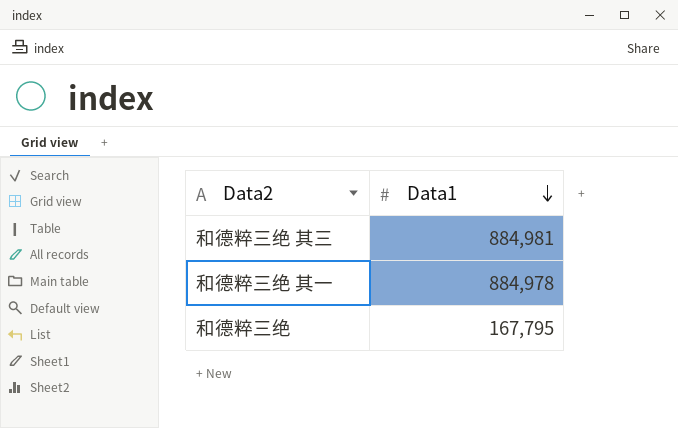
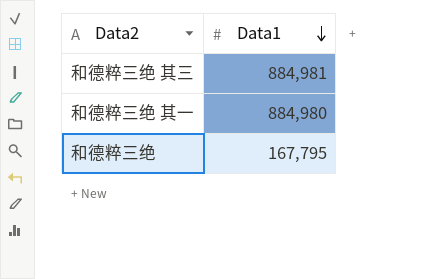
和德粹三绝 其一 | Data1: 884,978 -> 884,980

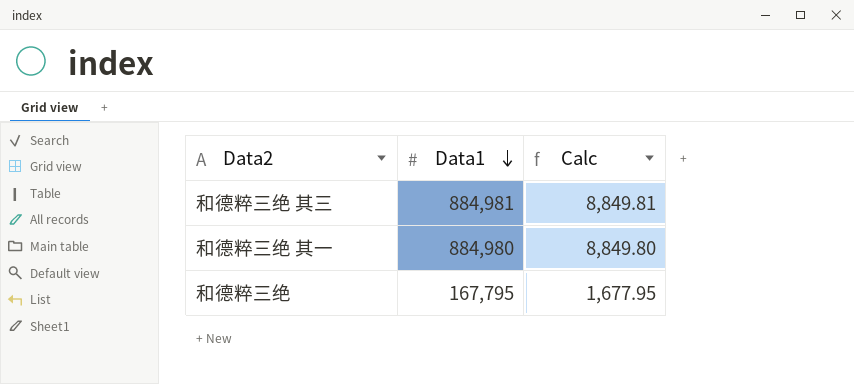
column Calc | formula: none -> [Data1] * 0.01

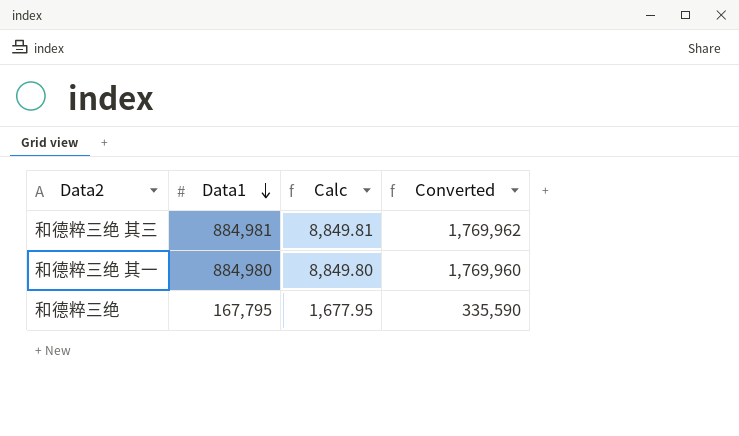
column Converted | formula: none -> [Data1] * 2

